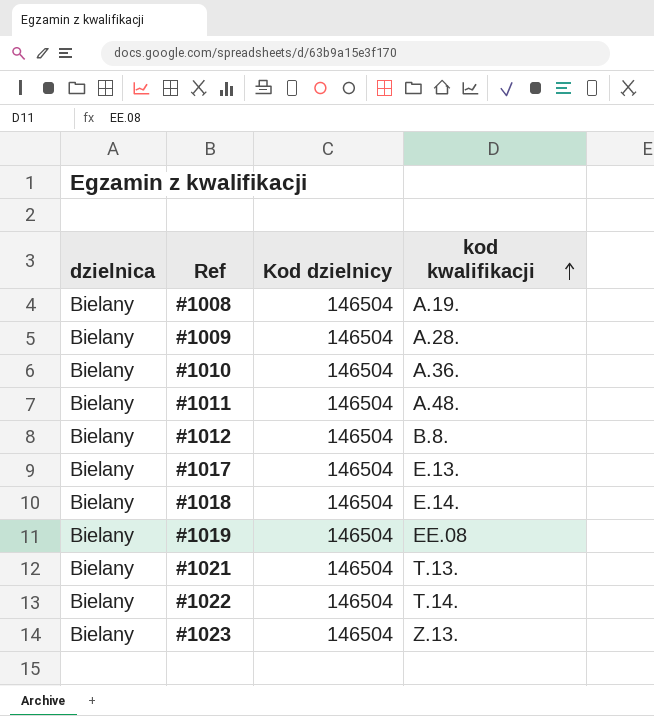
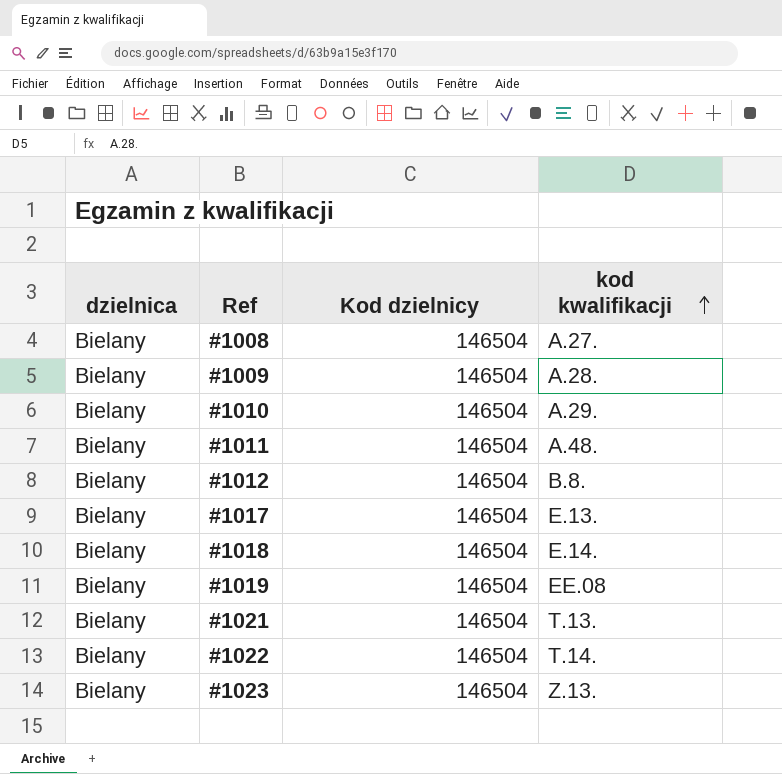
#1008 | kod kwalifikacji: A.19. -> A.27.
#1010 | kod kwalifikacji: A.36. -> A.29.

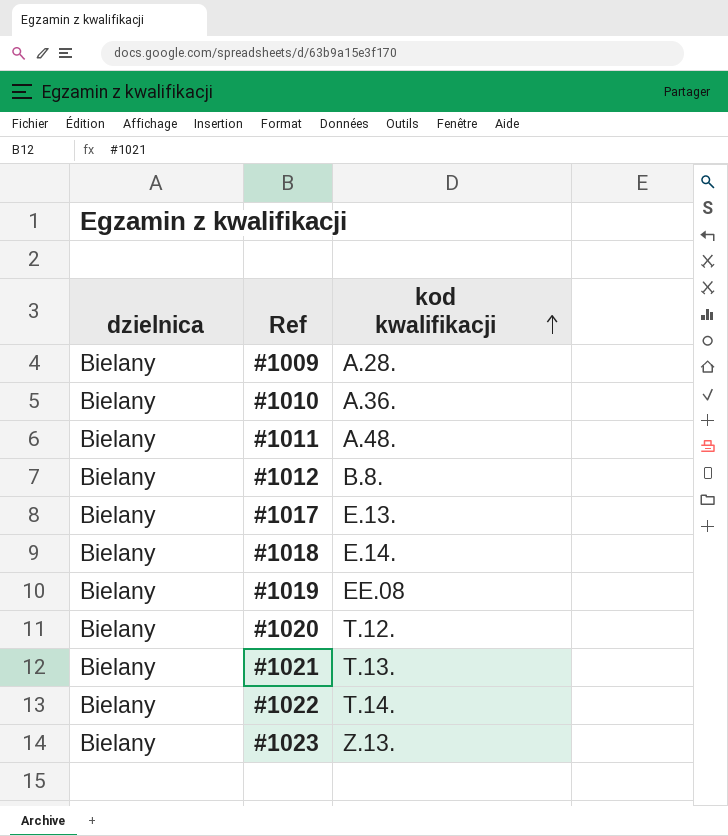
column Kod dzielnicy | position: 3 -> none
row #1008: Bielany | 146504 | A.27. -> none
#1010 | kod kwalifikacji: A.29. -> A.36.
row #1020: none -> Bielany | T.12.

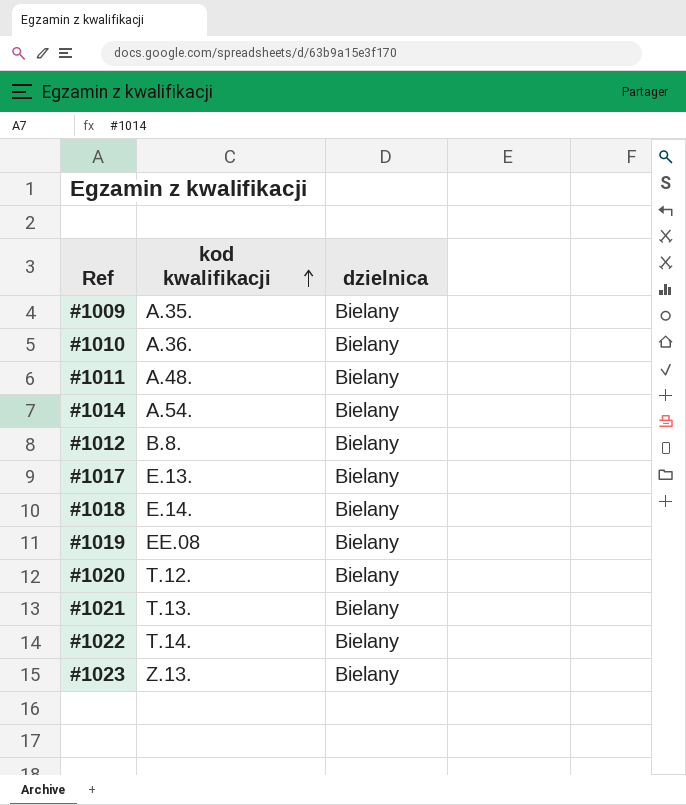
column dzielnica | position: 1 -> 3
#1009 | kod kwalifikacji: A.28. -> A.35.
row #1014: none -> A.54. | Bielany

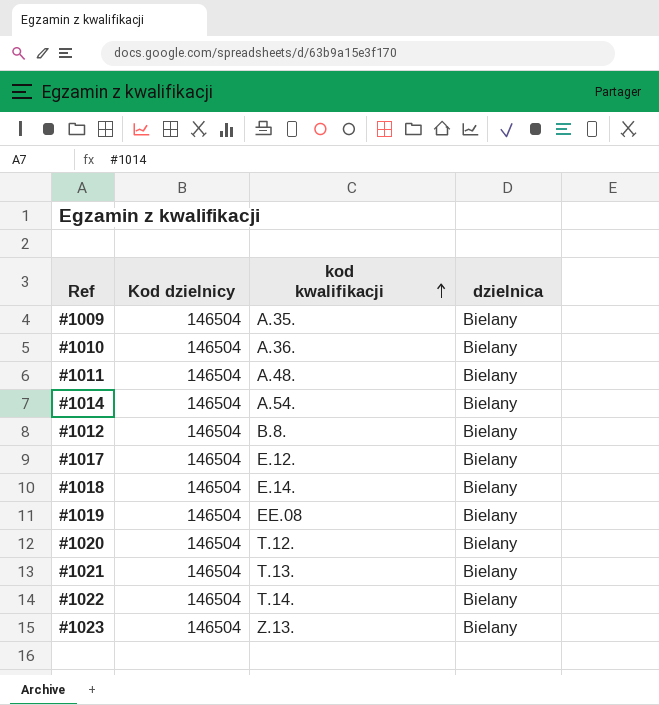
column Kod dzielnicy | position: none -> 2
#1017 | kod kwalifikacji: E.13. -> E.12.

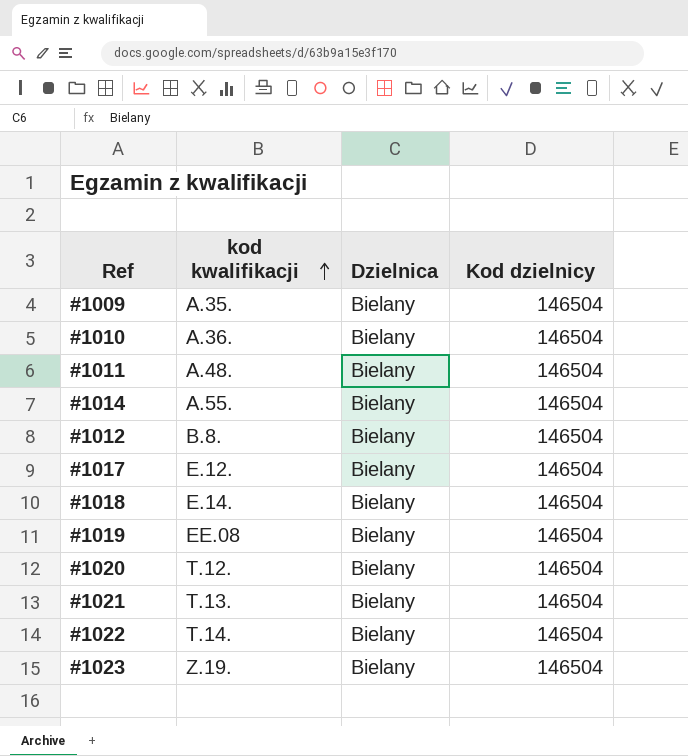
column name: dzielnica -> Dzielnica
column Kod dzielnicy | position: 2 -> 4
#1014 | kod kwalifikacji: A.54. -> A.55.
#1023 | kod kwalifikacji: Z.13. -> Z.19.

